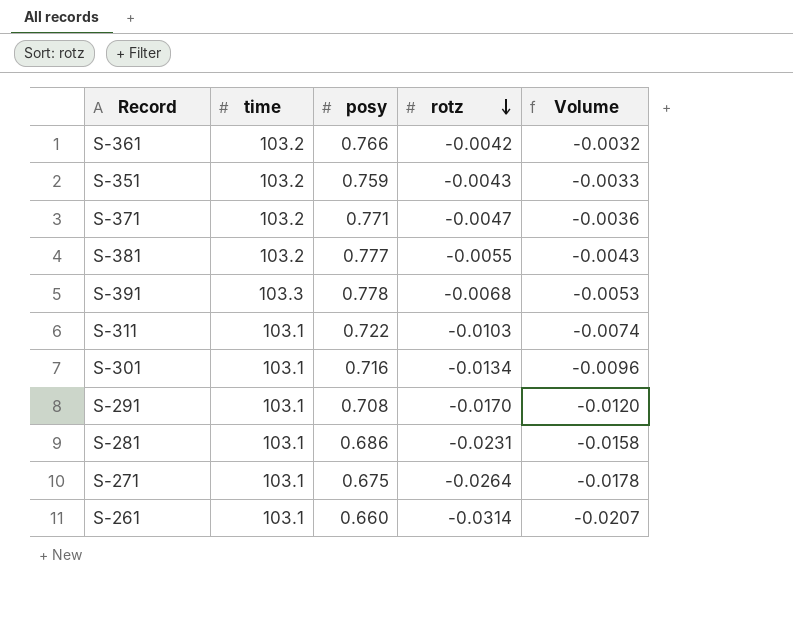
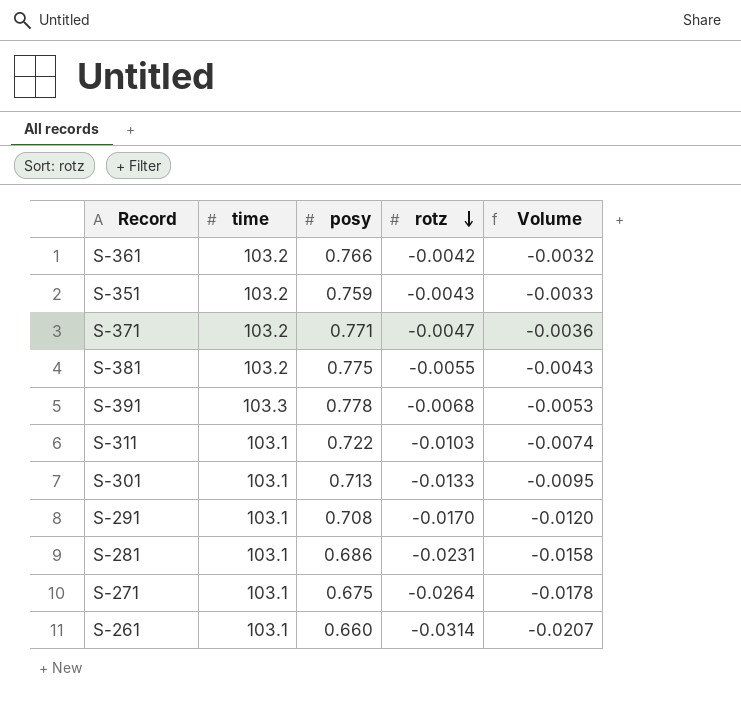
S-381 | posy: 0.777 -> 0.775
S-301 | posy: 0.716 -> 0.713
S-301 | rotz: -0.0134 -> -0.0133
S-301 | Volume: -0.0096 -> -0.0095

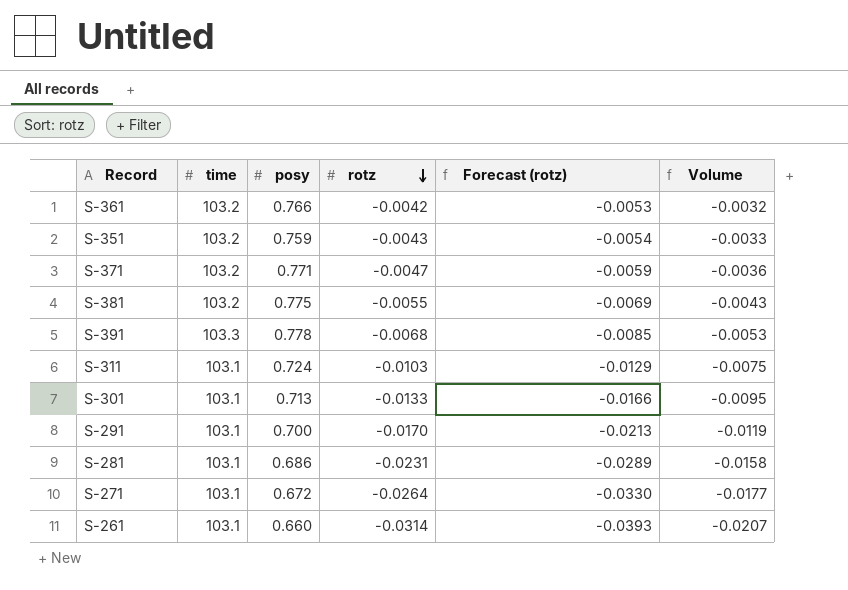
column Forecast (rotz) | formula: none -> [rotz] * 1.25
S-311 | posy: 0.722 -> 0.724
S-311 | Volume: -0.0074 -> -0.0075
S-291 | posy: 0.708 -> 0.700
S-291 | Volume: -0.0120 -> -0.0119
S-271 | posy: 0.675 -> 0.672
S-271 | Volume: -0.0178 -> -0.0177

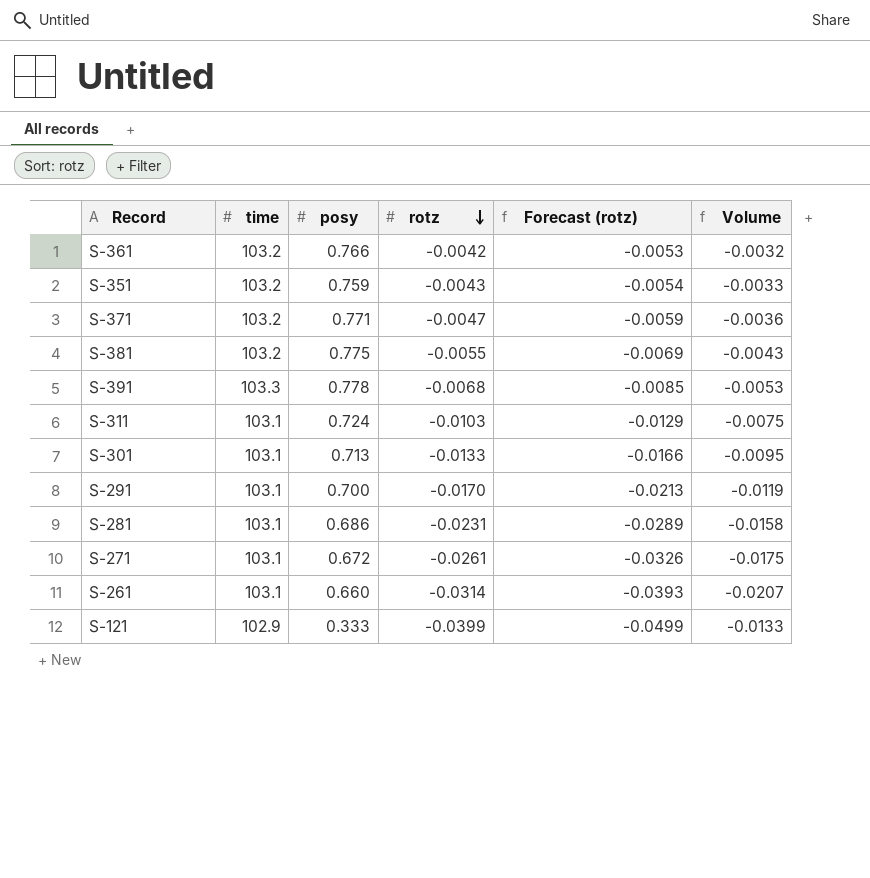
S-271 | rotz: -0.0264 -> -0.0261
S-271 | Forecast (rotz): -0.0330 -> -0.0326
S-271 | Volume: -0.0177 -> -0.0175
row S-121: none -> 102.9 | 0.333 | -0.0399 | -0.0499 | -0.0133

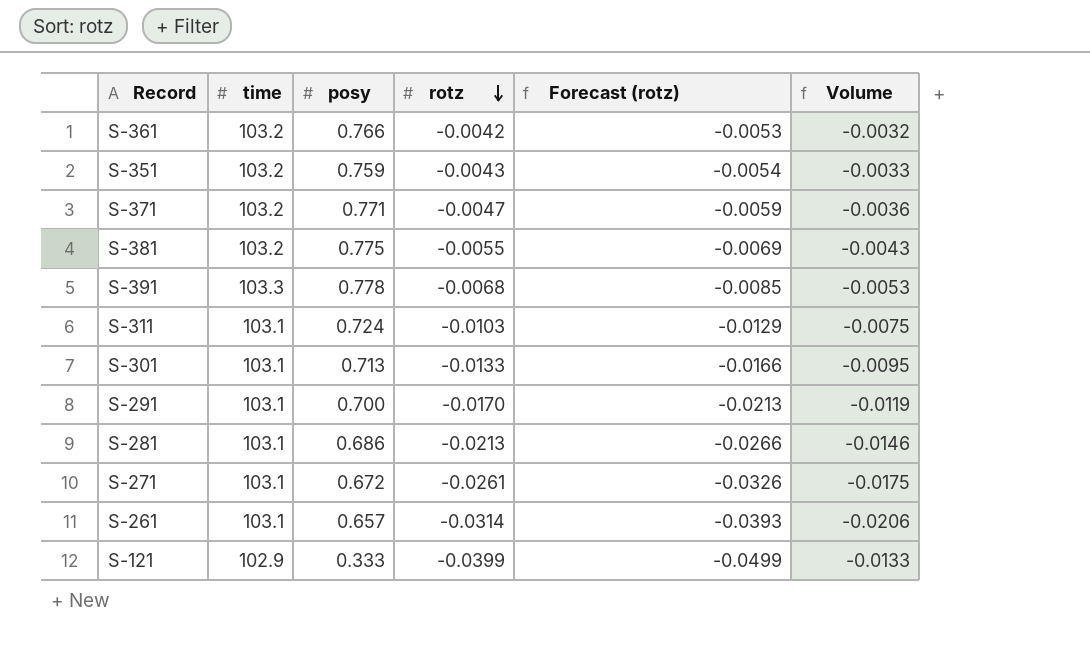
S-281 | rotz: -0.0231 -> -0.0213
S-281 | Forecast (rotz): -0.0289 -> -0.0266
S-281 | Volume: -0.0158 -> -0.0146
S-261 | posy: 0.660 -> 0.657
S-261 | Volume: -0.0207 -> -0.0206

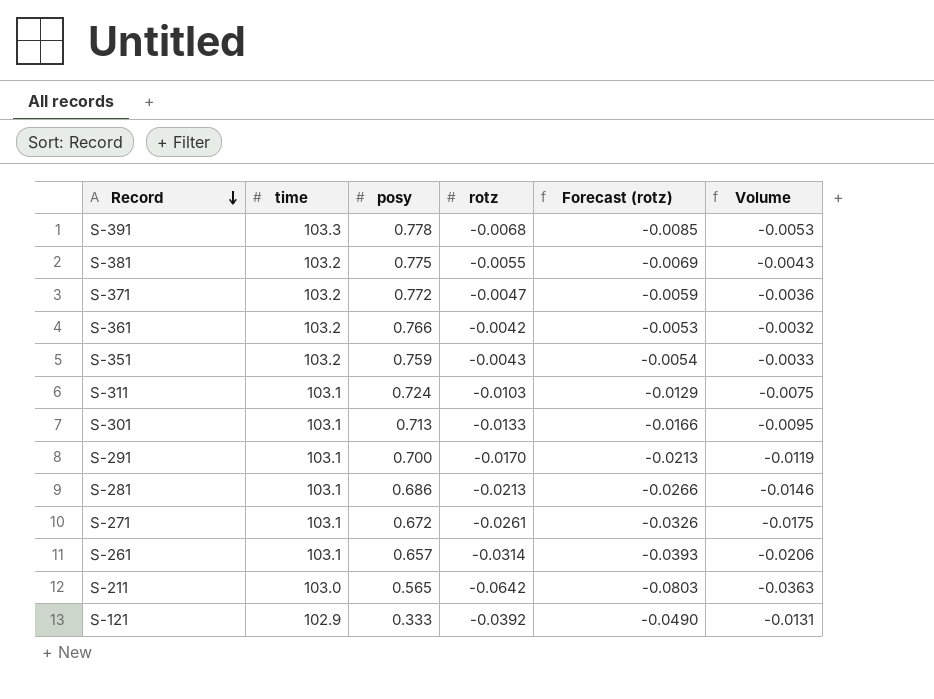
row order: rotz descending -> Record descending
S-371 | posy: 0.771 -> 0.772
row S-211: none -> 103.0 | 0.565 | -0.0642 | -0.0803 | -0.0363
S-121 | rotz: -0.0399 -> -0.0392
S-121 | Forecast (rotz): -0.0499 -> -0.0490
S-121 | Volume: -0.0133 -> -0.0131

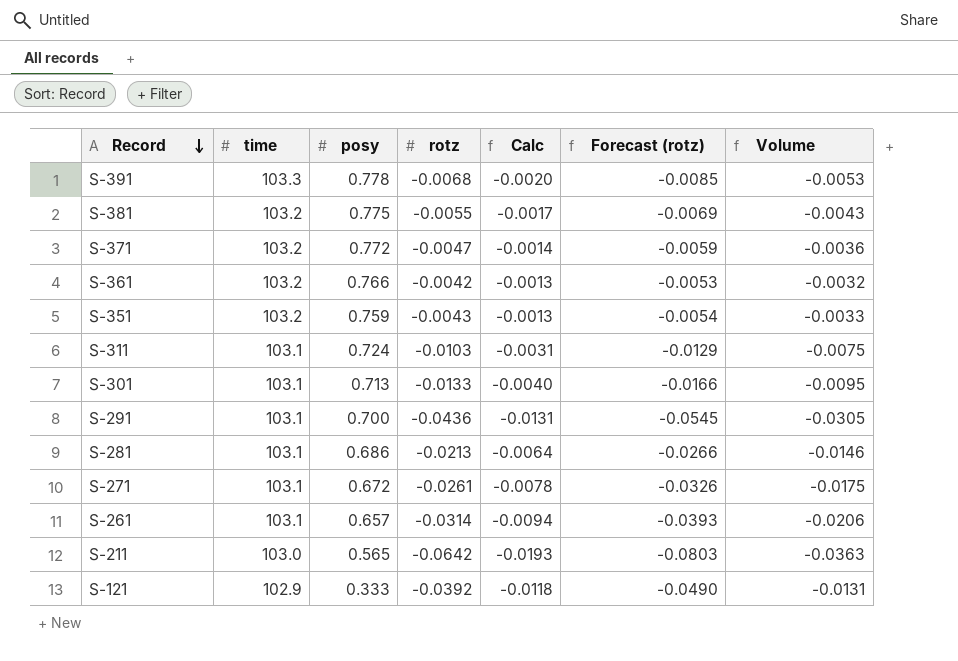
column Calc | formula: none -> [rotz] * 0.3
S-291 | rotz: -0.0170 -> -0.0436
S-291 | Forecast (rotz): -0.0213 -> -0.0545
S-291 | Volume: -0.0119 -> -0.0305

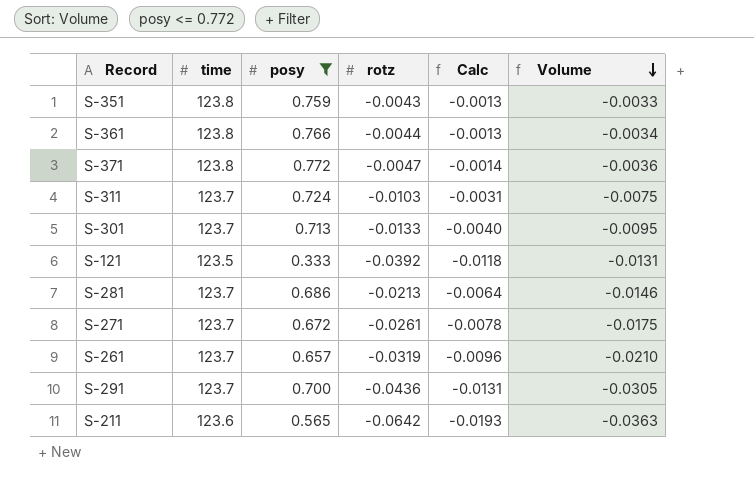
filter: none -> posy <= 0.772
row order: Record descending -> Volume descending
column Forecast (rotz) | formula: [rotz] * 1.25 -> none
S-351 | time: 103.2 -> 123.8
S-361 | time: 103.2 -> 123.8
S-361 | rotz: -0.0042 -> -0.0044
S-361 | Volume: -0.0032 -> -0.0034
S-371 | time: 103.2 -> 123.8
S-311 | time: 103.1 -> 123.7
S-301 | time: 103.1 -> 123.7
S-121 | time: 102.9 -> 123.5
S-281 | time: 103.1 -> 123.7
S-271 | time: 103.1 -> 123.7
S-261 | time: 103.1 -> 123.7
S-261 | rotz: -0.0314 -> -0.0319
S-261 | Calc: -0.0094 -> -0.0096
S-261 | Volume: -0.0206 -> -0.0210
S-291 | time: 103.1 -> 123.7
S-211 | time: 103.0 -> 123.6

